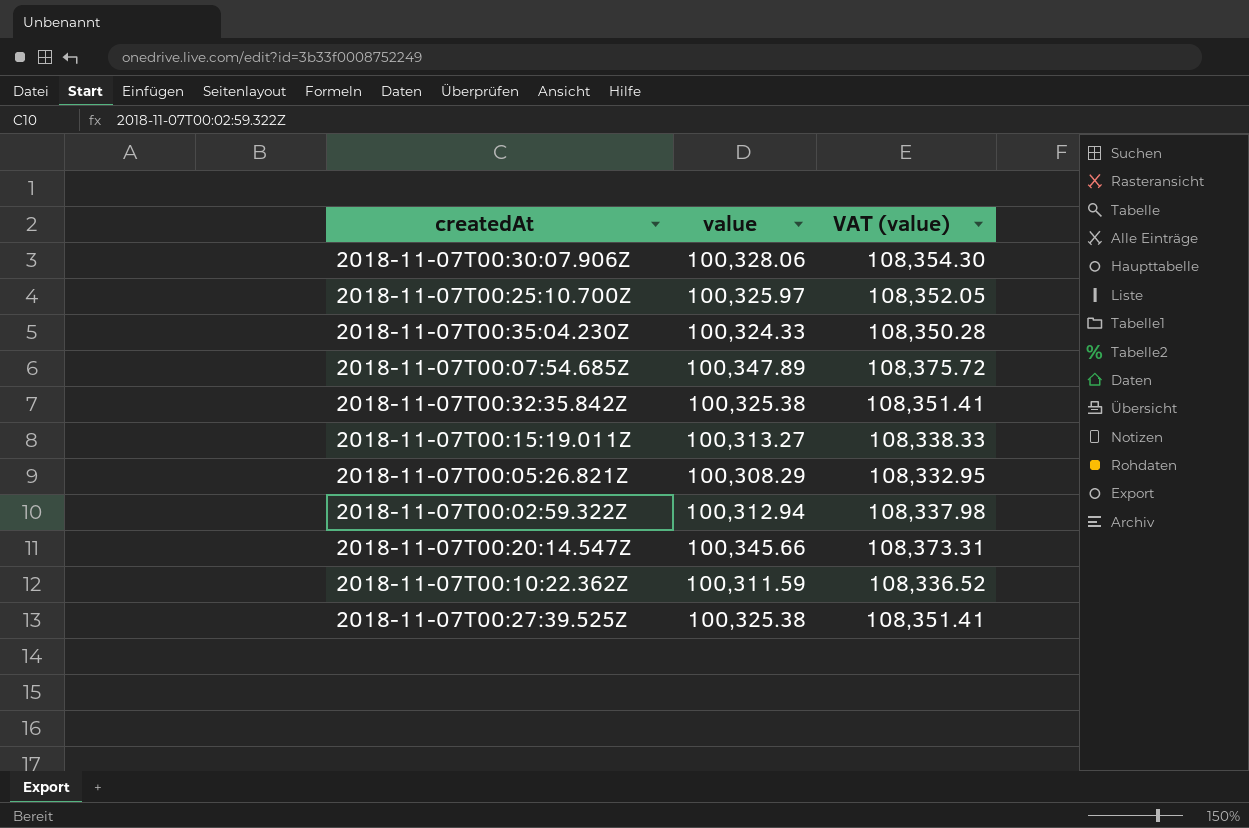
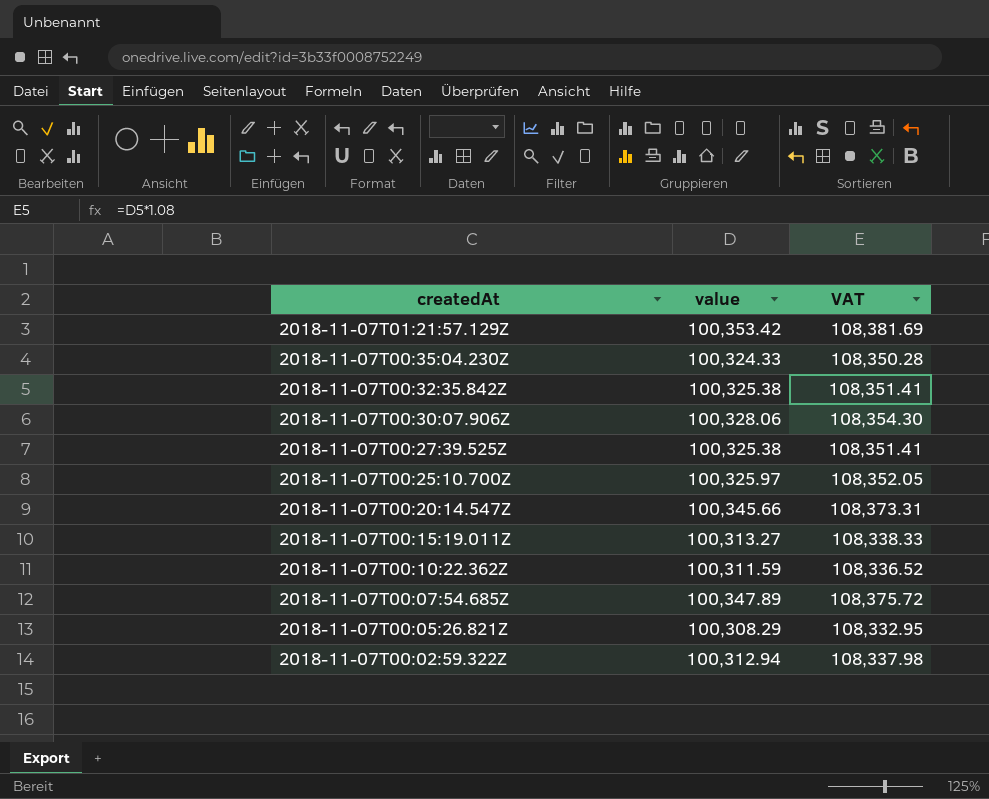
row order: none -> createdAt descending
column name: VAT (value) -> VAT
row 2018-11-07T01:21:57.129Z: none -> 100,353.42 | 108,381.69

